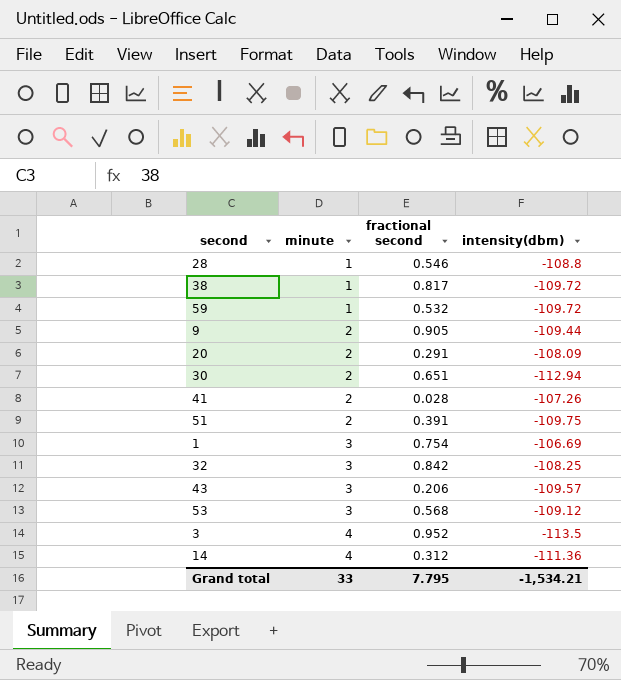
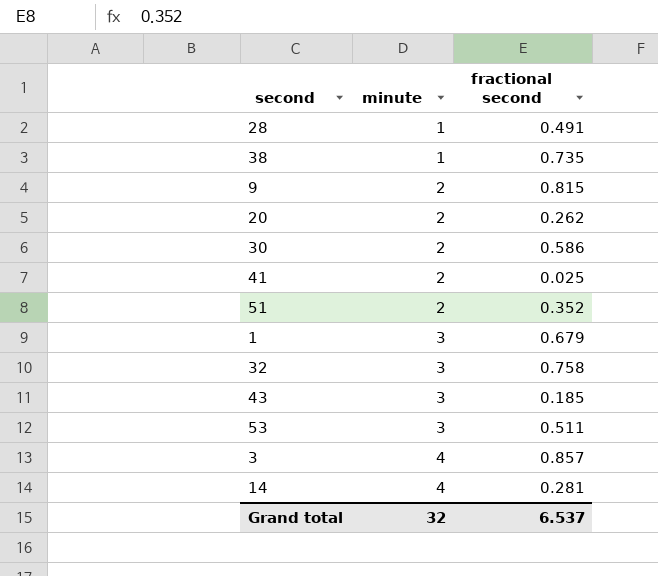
column intensity(dbm) | position: 4 -> none
row 59: 1 | 0.532 | -109.72 -> none
28 | fractional second: 0.546 -> 0.491
38 | fractional second: 0.817 -> 0.735
9 | fractional second: 0.905 -> 0.815
20 | fractional second: 0.291 -> 0.262
30 | fractional second: 0.651 -> 0.586
41 | fractional second: 0.028 -> 0.025
51 | fractional second: 0.391 -> 0.352
1 | fractional second: 0.754 -> 0.679
32 | fractional second: 0.842 -> 0.758
43 | fractional second: 0.206 -> 0.185
53 | fractional second: 0.568 -> 0.511
3 | fractional second: 0.952 -> 0.857
14 | fractional second: 0.312 -> 0.281
Grand total | minute: 33 -> 32
Grand total | fractional second: 7.795 -> 6.537

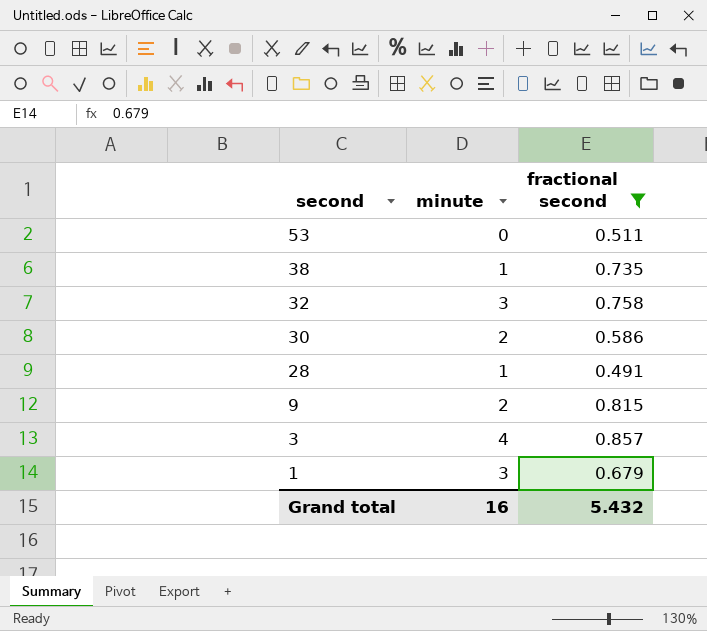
filter: none -> fractional second >= 0.491
row order: minute ascending -> second descending
53 | minute: 3 -> 0
Grand total | minute: 32 -> 16
Grand total | fractional second: 6.537 -> 5.432

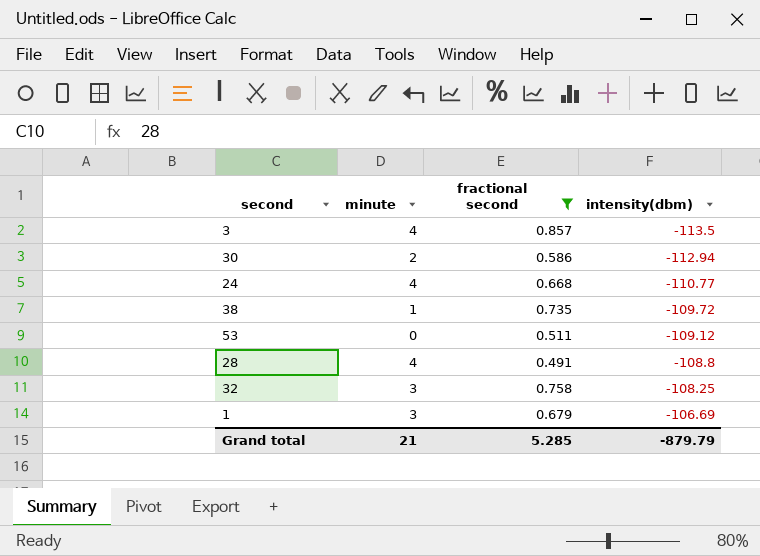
row order: second descending -> intensity(dbm) ascending
column intensity(dbm) | position: none -> 4
row 9: 2 | 0.815 -> none
row 24: none -> 4 | 0.668 | -110.77
28 | minute: 1 -> 4
Grand total | minute: 16 -> 21
Grand total | fractional second: 5.432 -> 5.285

